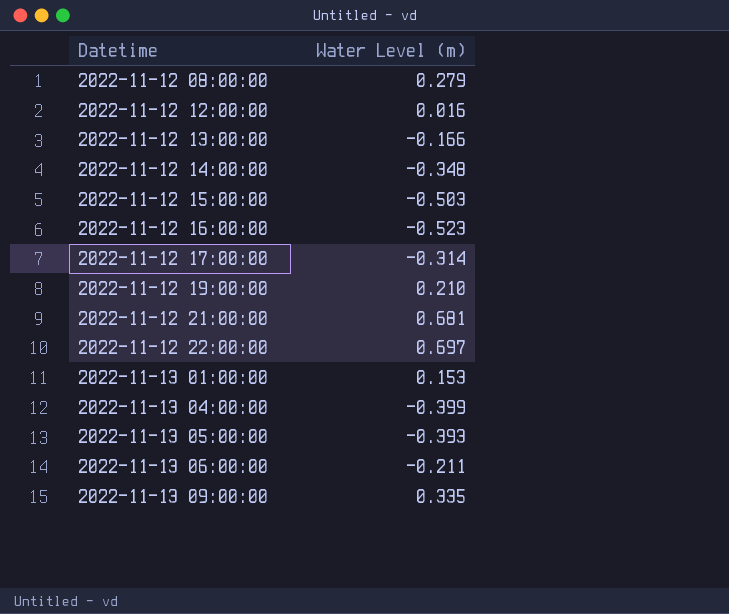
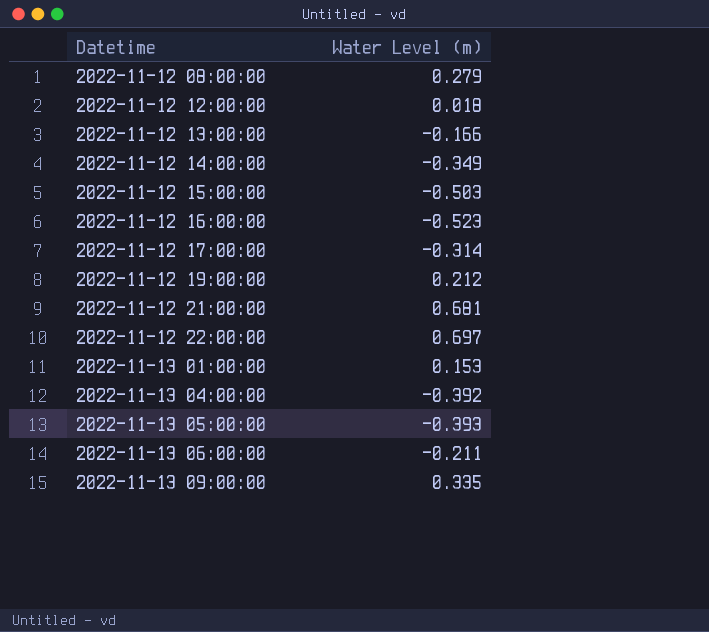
2022-11-12 12:00:00 | Water Level (m): 0.016 -> 0.018
2022-11-12 14:00:00 | Water Level (m): -0.348 -> -0.349
2022-11-12 19:00:00 | Water Level (m): 0.210 -> 0.212
2022-11-13 04:00:00 | Water Level (m): -0.399 -> -0.392

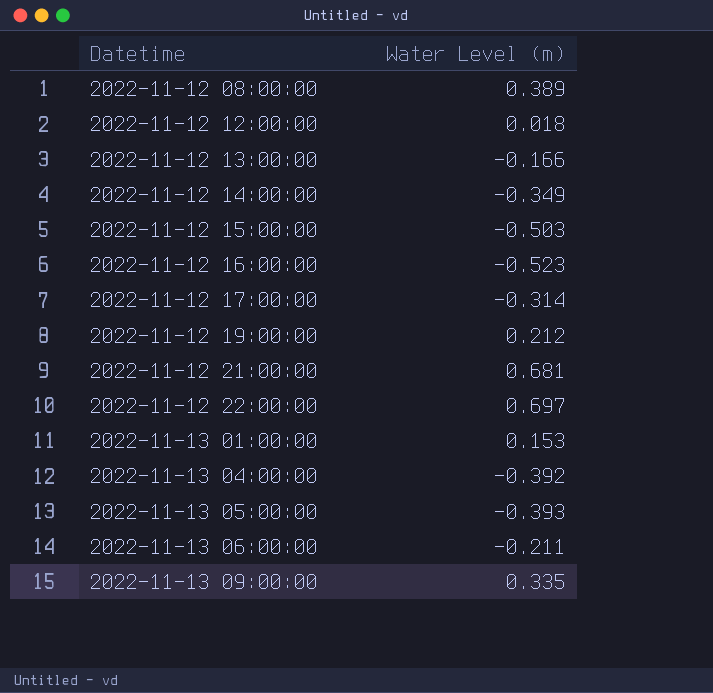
2022-11-12 08:00:00 | Water Level (m): 0.279 -> 0.389

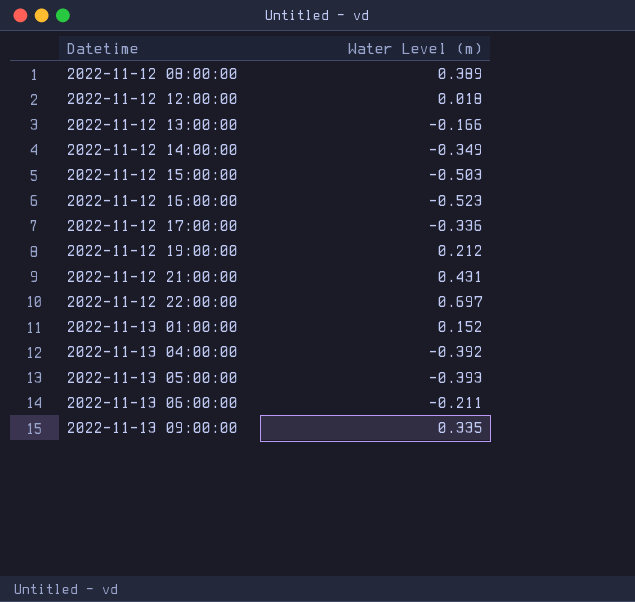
2022-11-12 17:00:00 | Water Level (m): -0.314 -> -0.336
2022-11-12 21:00:00 | Water Level (m): 0.681 -> 0.431
2022-11-13 01:00:00 | Water Level (m): 0.153 -> 0.152

